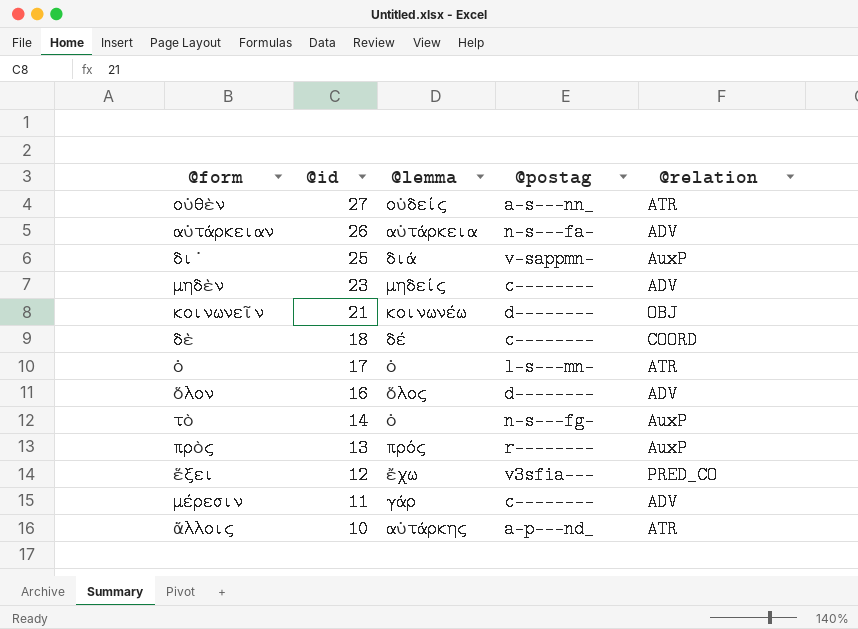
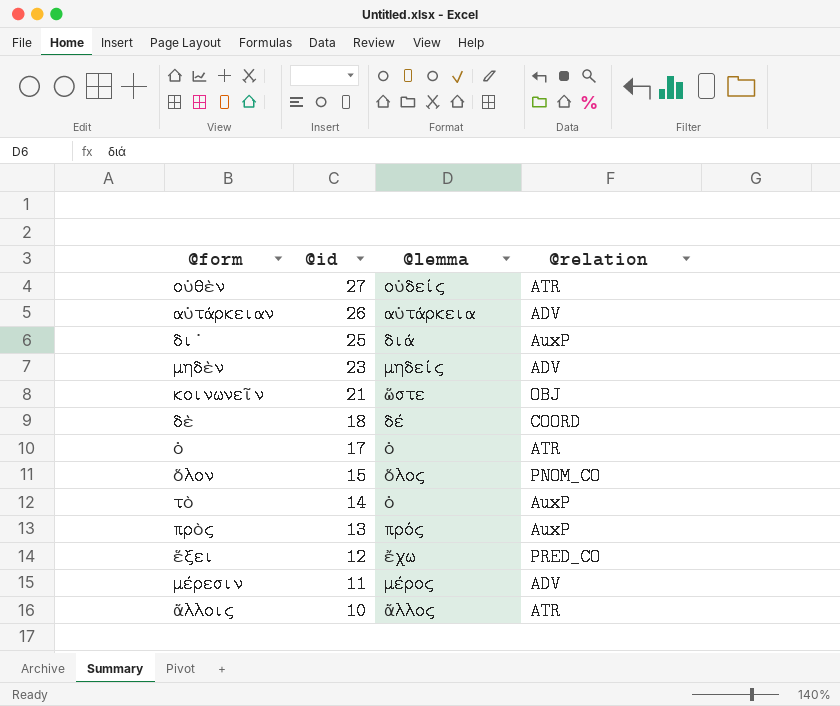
column @postag | position: 4 -> none
κοινωνεῖν | @lemma: κοινωνέω -> ὥστε
ὅλον | @id: 16 -> 15
ὅλον | @relation: ADV -> PNOM_CO
μέρεσιν | @lemma: γάρ -> μέρος
ἄλλοις | @lemma: αὐτάρκης -> ἄλλος

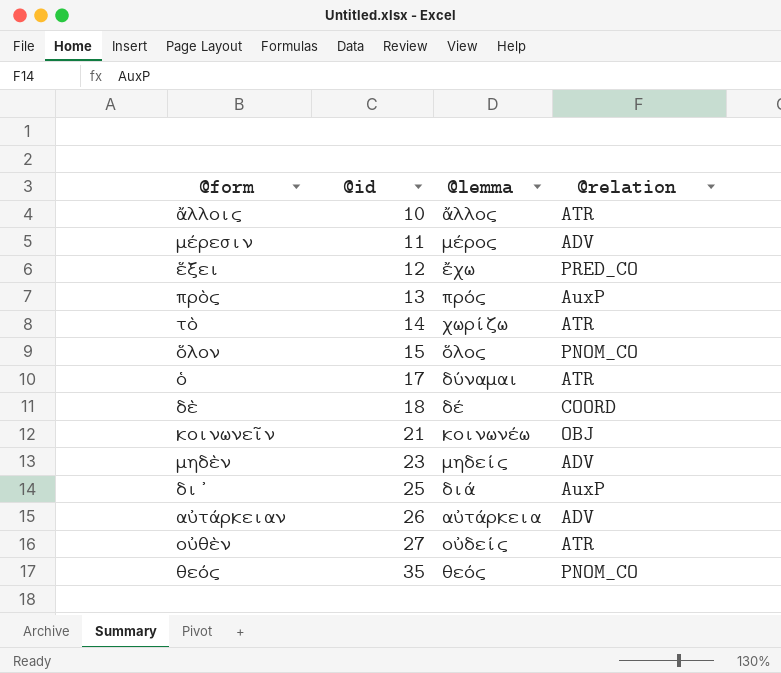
row order: @id descending -> @id ascending
τὸ | @lemma: ὁ -> χωρίζω
τὸ | @relation: AuxP -> ATR
ὁ | @lemma: ὁ -> δύναμαι
κοινωνεῖν | @lemma: ὥστε -> κοινωνέω
row θεός: none -> 35 | θεός | PNOM_CO

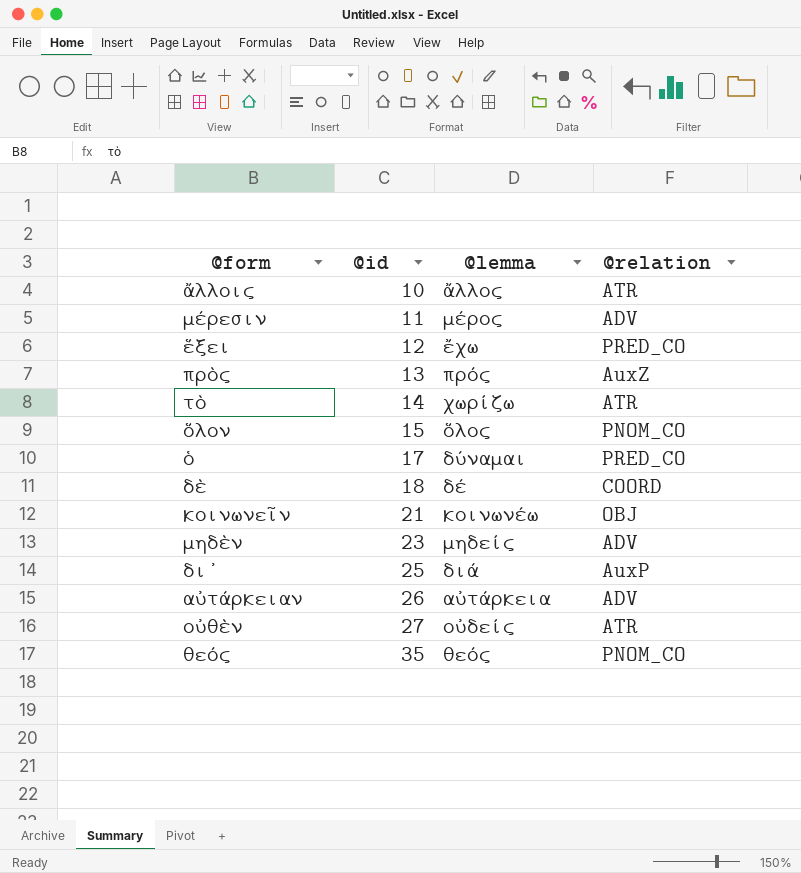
πρὸς | @relation: AuxP -> AuxZ
ὁ | @relation: ATR -> PRED_CO

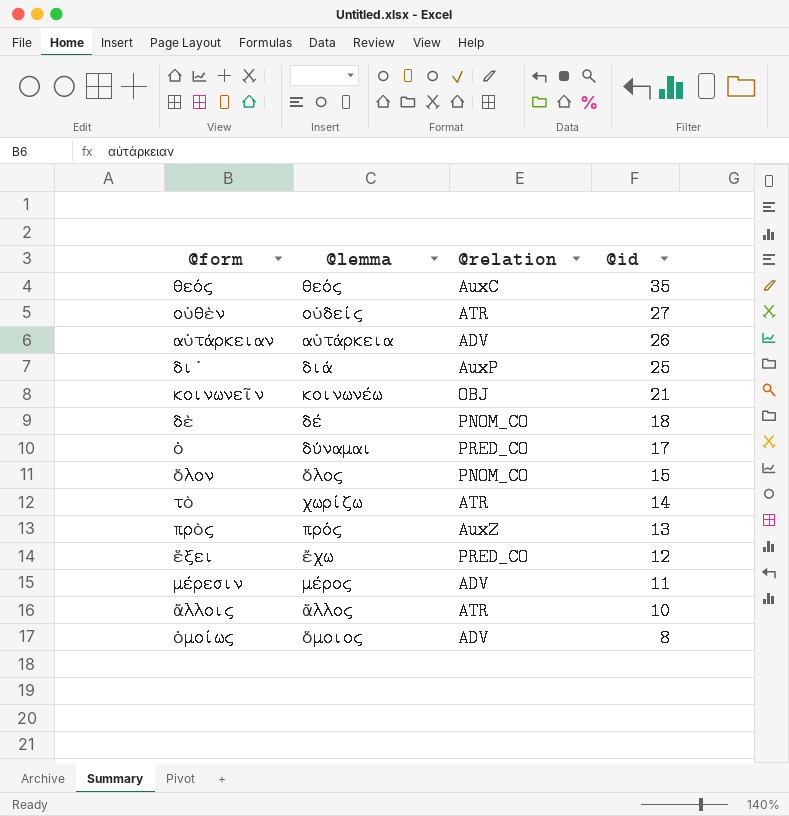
row order: @id ascending -> @id descending
column @id | position: 2 -> 4
row μηδὲν: 23 | μηδείς | ADV -> none
θεός | @relation: PNOM_CO -> AuxC
δὲ | @relation: COORD -> PNOM_CO
row ὁμοίως: none -> ὅμοιος | ADV | 8

